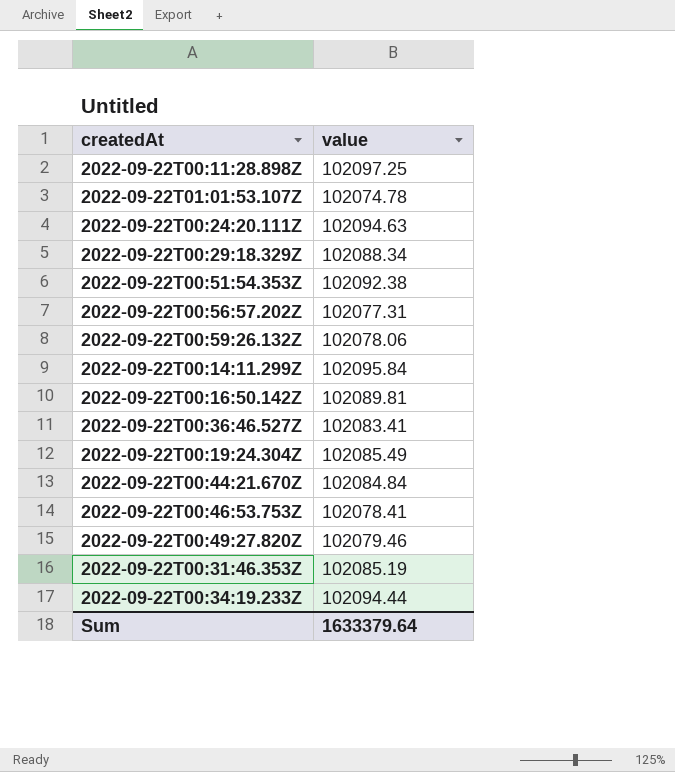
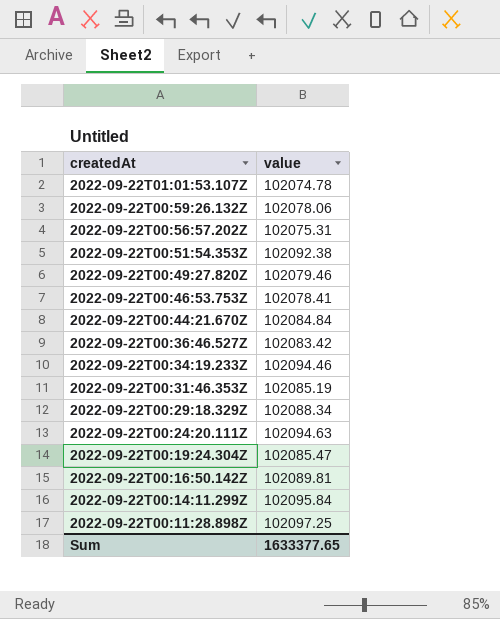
row order: none -> createdAt descending
2022-09-22T00:56:57.202Z | value: 102077.31 -> 102075.31
2022-09-22T00:36:46.527Z | value: 102083.41 -> 102083.42
2022-09-22T00:34:19.233Z | value: 102094.44 -> 102094.46
2022-09-22T00:19:24.304Z | value: 102085.49 -> 102085.47
Sum | value: 1633379.64 -> 1633377.65

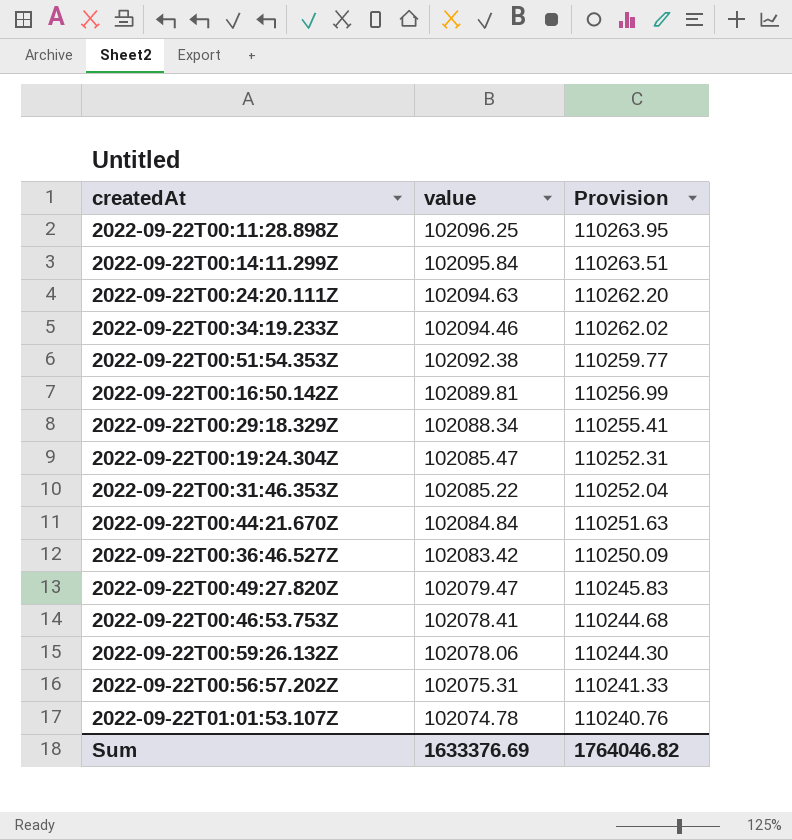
row order: createdAt descending -> value descending
column Provision | formula: none -> [value] * 1.08
2022-09-22T00:11:28.898Z | value: 102097.25 -> 102096.25
2022-09-22T00:31:46.353Z | value: 102085.19 -> 102085.22
2022-09-22T00:49:27.820Z | value: 102079.46 -> 102079.47
Sum | value: 1633377.65 -> 1633376.69

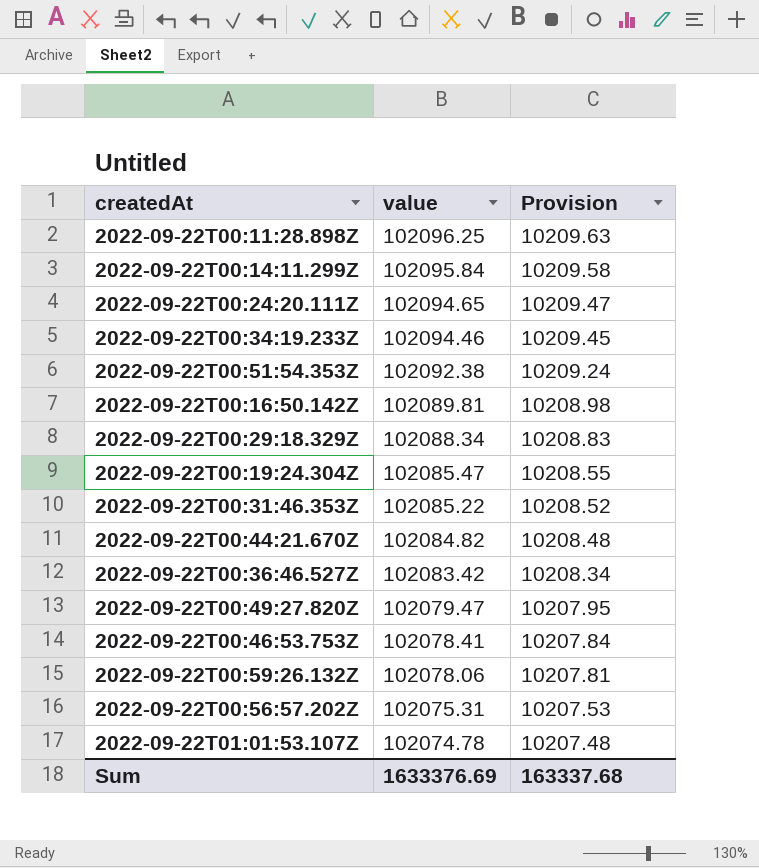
column Provision | formula: [value] * 1.08 -> [value] * 0.1
2022-09-22T00:24:20.111Z | value: 102094.63 -> 102094.65
2022-09-22T00:44:21.670Z | value: 102084.84 -> 102084.82
Sum | Provision: 1764046.82 -> 163337.68

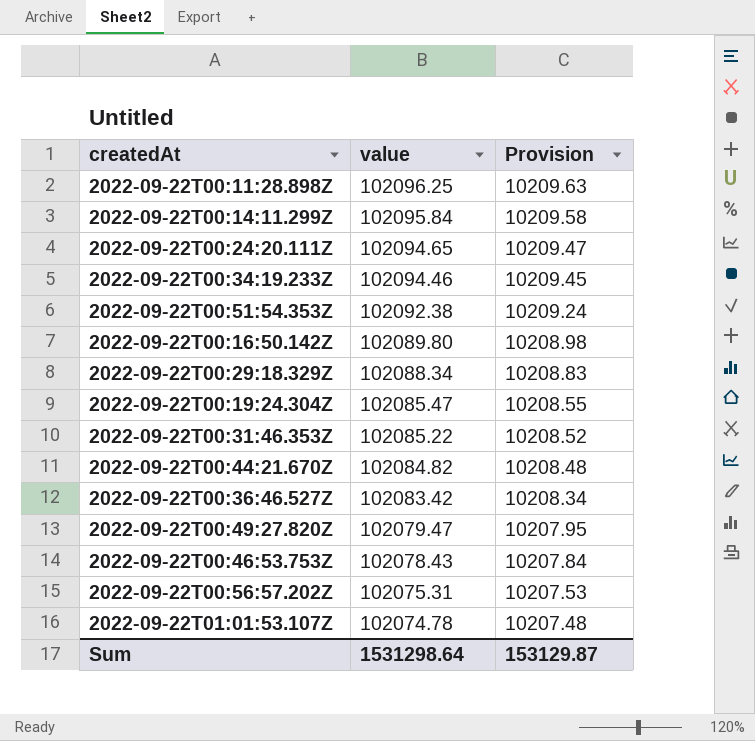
row 2022-09-22T00:59:26.132Z: 102078.06 | 10207.81 -> none
2022-09-22T00:16:50.142Z | value: 102089.81 -> 102089.80
2022-09-22T00:46:53.753Z | value: 102078.41 -> 102078.43
Sum | value: 1633376.69 -> 1531298.64
Sum | Provision: 163337.68 -> 153129.87

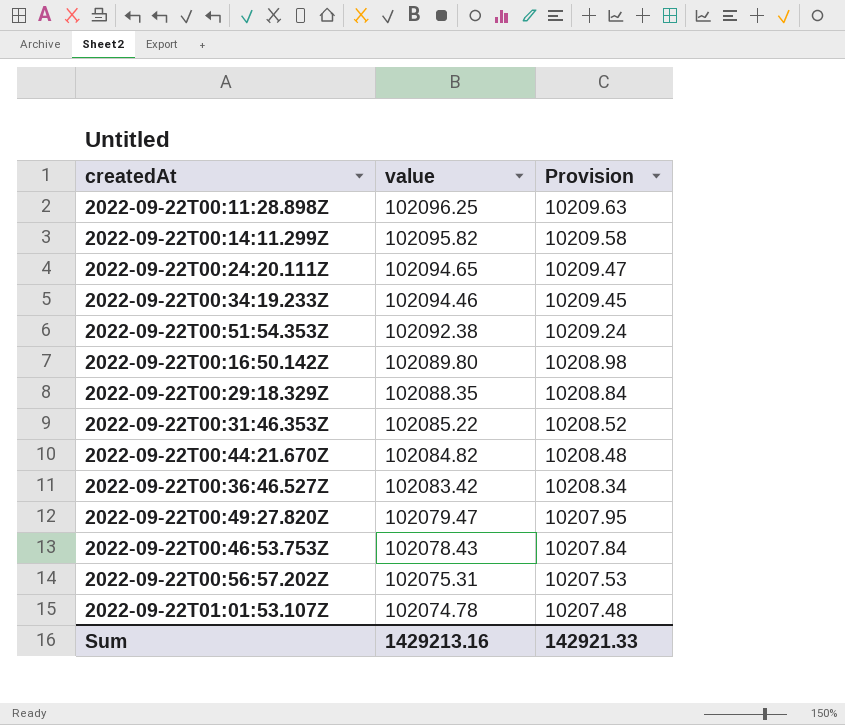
row 2022-09-22T00:19:24.304Z: 102085.47 | 10208.55 -> none
2022-09-22T00:14:11.299Z | value: 102095.84 -> 102095.82
2022-09-22T00:29:18.329Z | value: 102088.34 -> 102088.35
2022-09-22T00:29:18.329Z | Provision: 10208.83 -> 10208.84
Sum | value: 1531298.64 -> 1429213.16
Sum | Provision: 153129.87 -> 142921.33

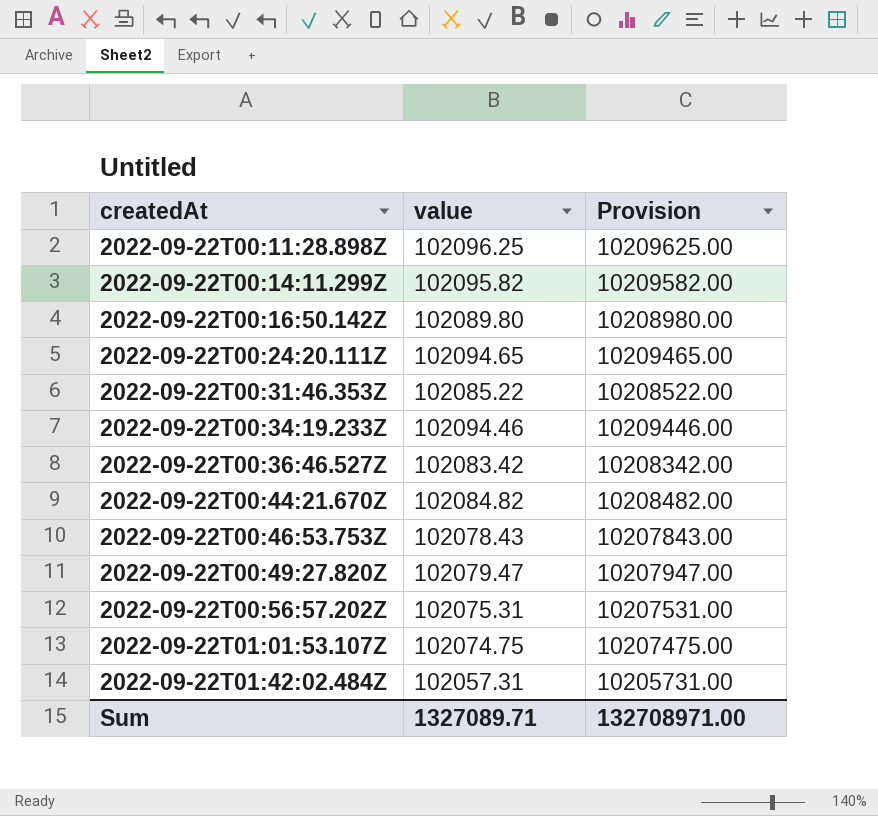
row order: value descending -> createdAt ascending
column Provision | formula: [value] * 0.1 -> [value] * 100
row 2022-09-22T00:51:54.353Z: 102092.38 | 10209.24 -> none
row 2022-09-22T00:29:18.329Z: 102088.35 | 10208.84 -> none
2022-09-22T01:01:53.107Z | value: 102074.78 -> 102074.75
row 2022-09-22T01:42:02.484Z: none -> 102057.31 | 10205731.00
Sum | value: 1429213.16 -> 1327089.71
Sum | Provision: 142921.33 -> 132708971.00

